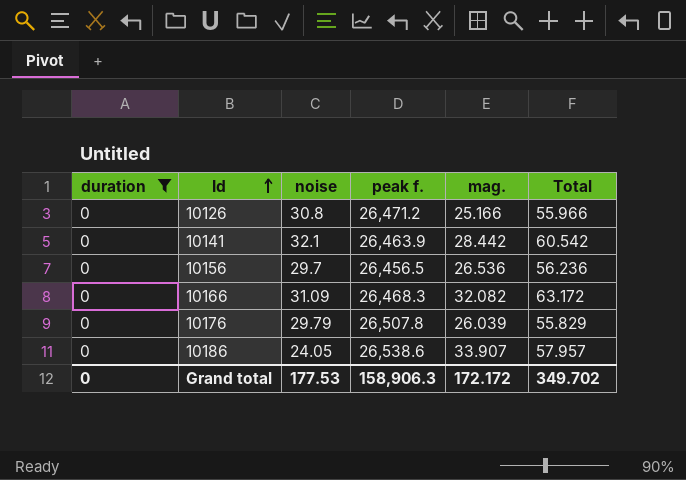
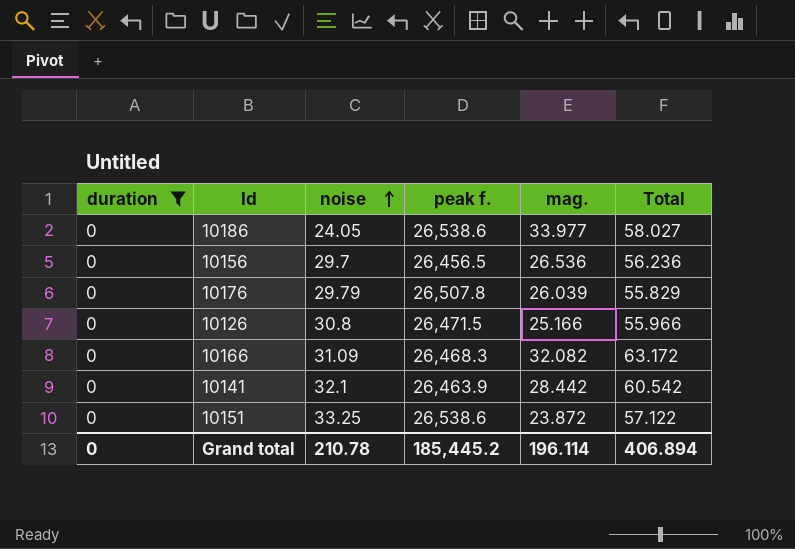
row order: Id ascending -> noise ascending
10186 | mag.: 33.907 -> 33.977
10186 | Total: 57.957 -> 58.027
10126 | peak f.: 26,471.2 -> 26,471.5
row 10151: none -> 0 | 33.25 | 26,538.6 | 23.872 | 57.122
Grand total | noise: 177.53 -> 210.78
Grand total | peak f.: 158,906.3 -> 185,445.2
Grand total | mag.: 172.172 -> 196.114
Grand total | Total: 349.702 -> 406.894

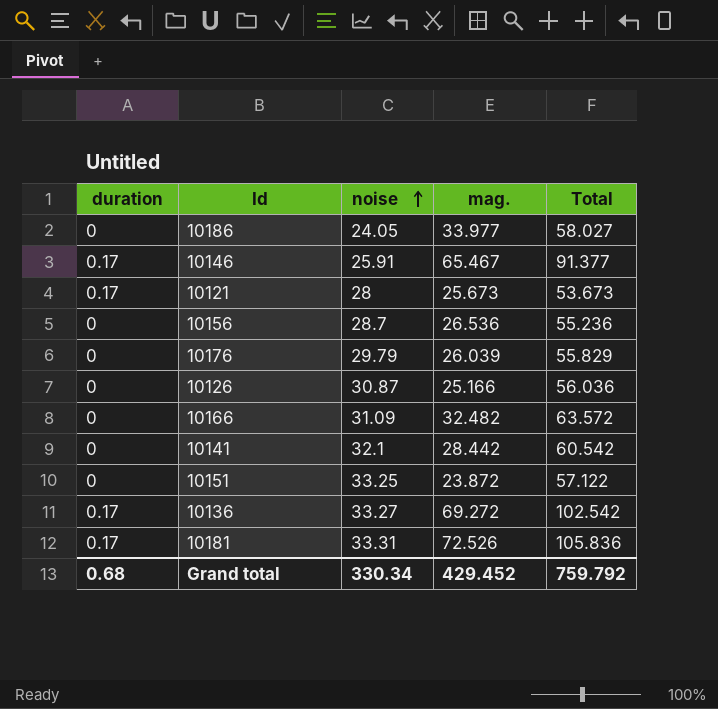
filter: duration = 0 -> none
column peak f. | position: 4 -> none
10156 | noise: 29.7 -> 28.7
10156 | Total: 56.236 -> 55.236
10126 | noise: 30.8 -> 30.87
10126 | Total: 55.966 -> 56.036
10166 | mag.: 32.082 -> 32.482
10166 | Total: 63.172 -> 63.572
Grand total | duration: 0 -> 0.68
Grand total | noise: 210.78 -> 330.34
Grand total | mag.: 196.114 -> 429.452
Grand total | Total: 406.894 -> 759.792

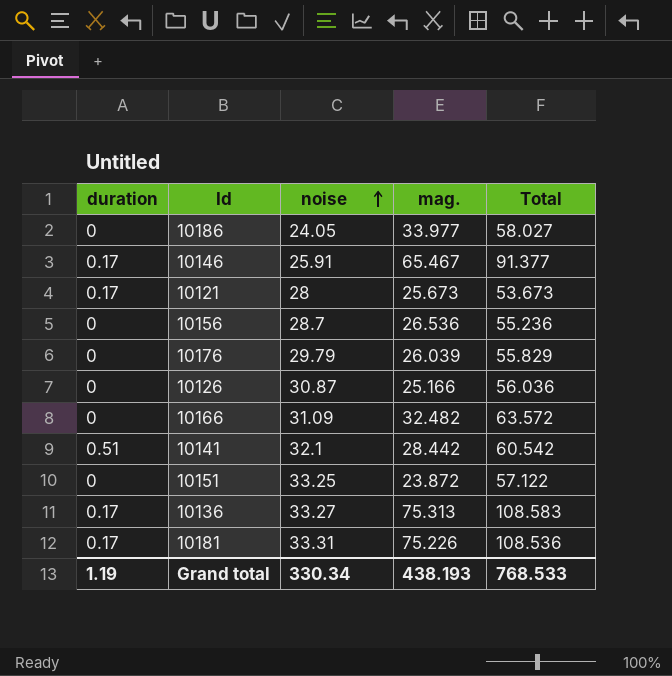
10141 | duration: 0 -> 0.51
10136 | mag.: 69.272 -> 75.313
10136 | Total: 102.542 -> 108.583
10181 | mag.: 72.526 -> 75.226
10181 | Total: 105.836 -> 108.536
Grand total | duration: 0.68 -> 1.19
Grand total | mag.: 429.452 -> 438.193
Grand total | Total: 759.792 -> 768.533

